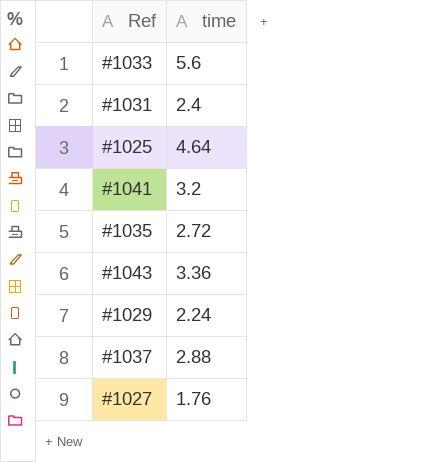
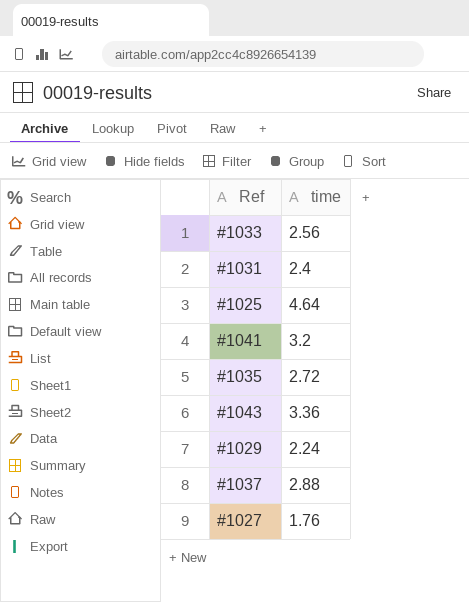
#1033 | time: 5.6 -> 2.56

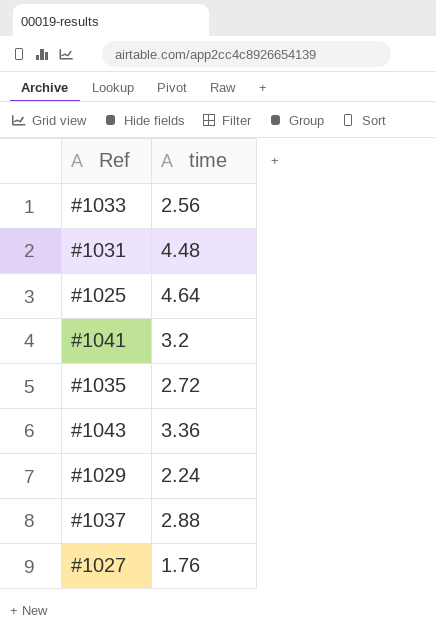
#1031 | time: 2.4 -> 4.48

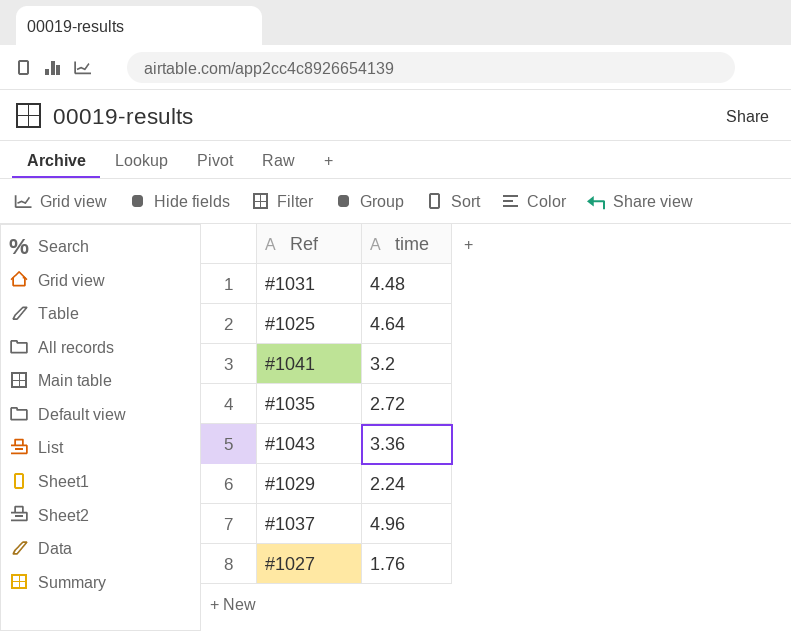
row #1033: 2.56 -> none
#1037 | time: 2.88 -> 4.96

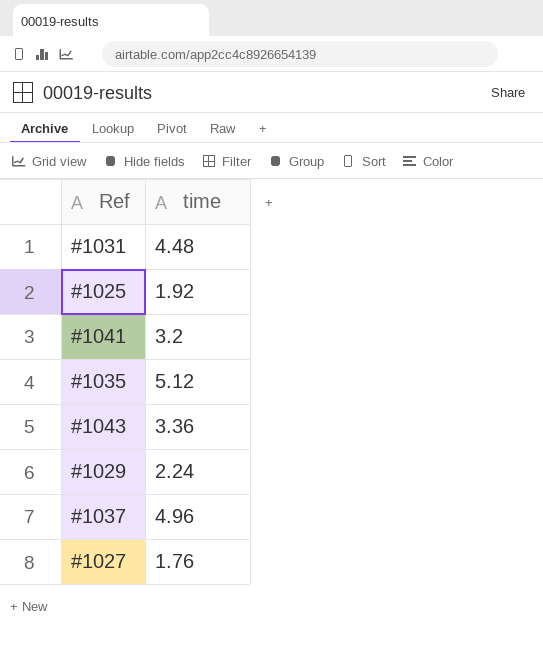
#1025 | time: 4.64 -> 1.92
#1035 | time: 2.72 -> 5.12

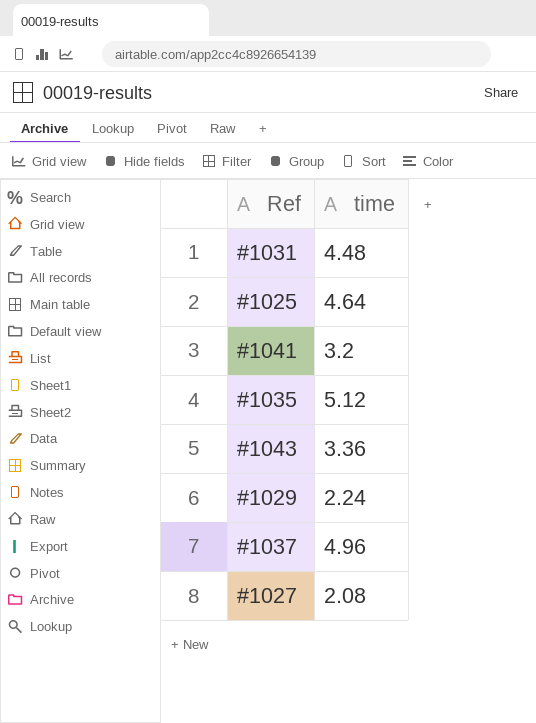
#1025 | time: 1.92 -> 4.64
#1027 | time: 1.76 -> 2.08

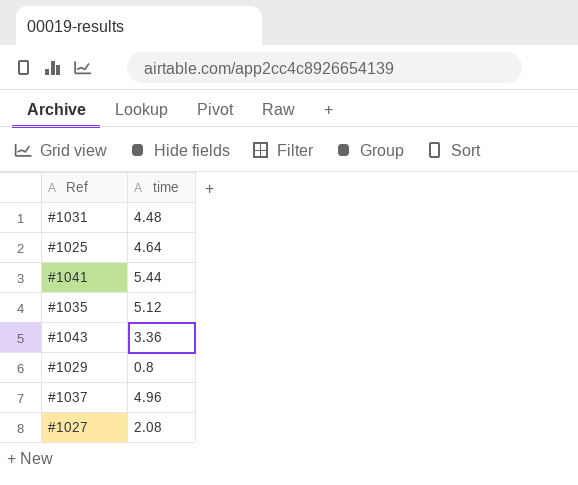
#1041 | time: 3.2 -> 5.44
#1029 | time: 2.24 -> 0.8

